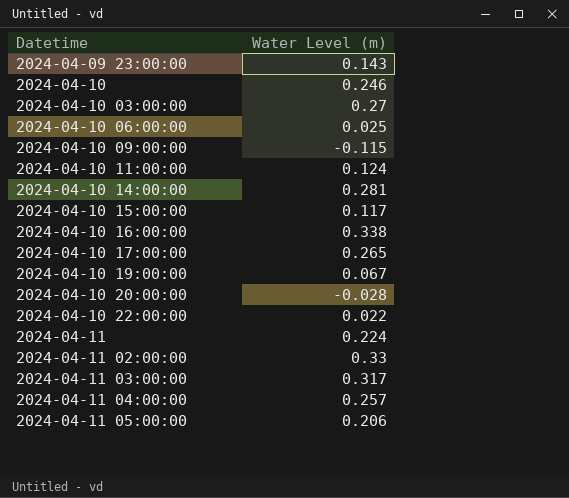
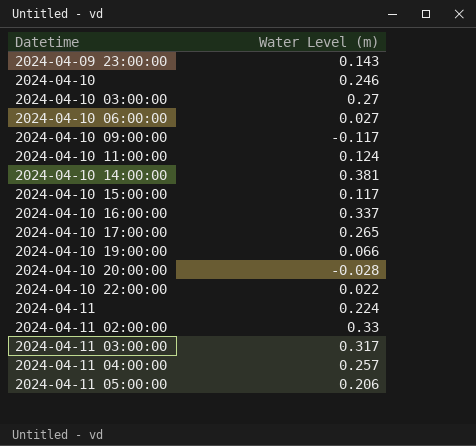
2024-04-10 06:00:00 | Water Level (m): 0.025 -> 0.027
2024-04-10 09:00:00 | Water Level (m): -0.115 -> -0.117
2024-04-10 14:00:00 | Water Level (m): 0.281 -> 0.381
2024-04-10 16:00:00 | Water Level (m): 0.338 -> 0.337
2024-04-10 19:00:00 | Water Level (m): 0.067 -> 0.066

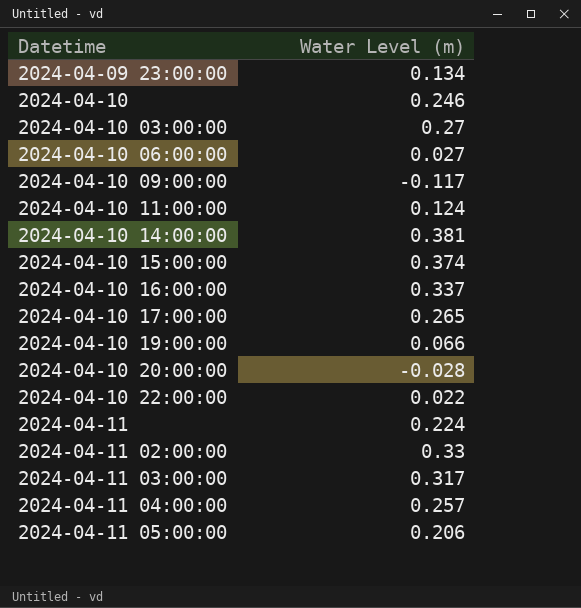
2024-04-09 23:00:00 | Water Level (m): 0.143 -> 0.134
2024-04-10 15:00:00 | Water Level (m): 0.117 -> 0.374

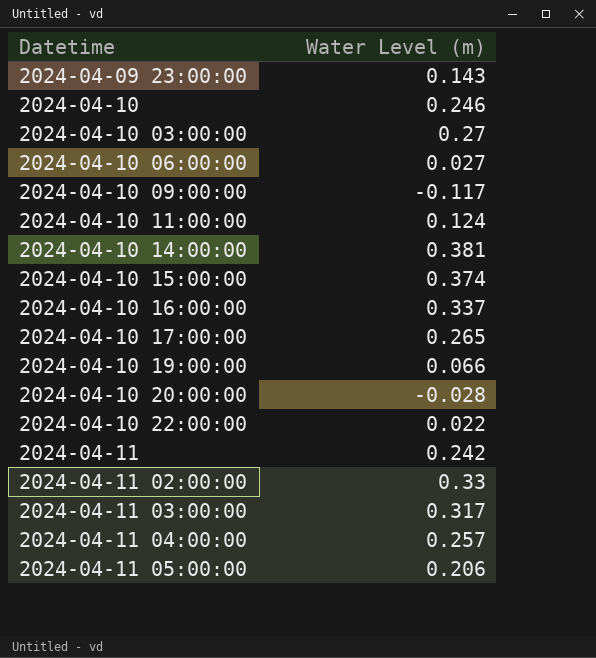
2024-04-09 23:00:00 | Water Level (m): 0.134 -> 0.143
2024-04-11 | Water Level (m): 0.224 -> 0.242

